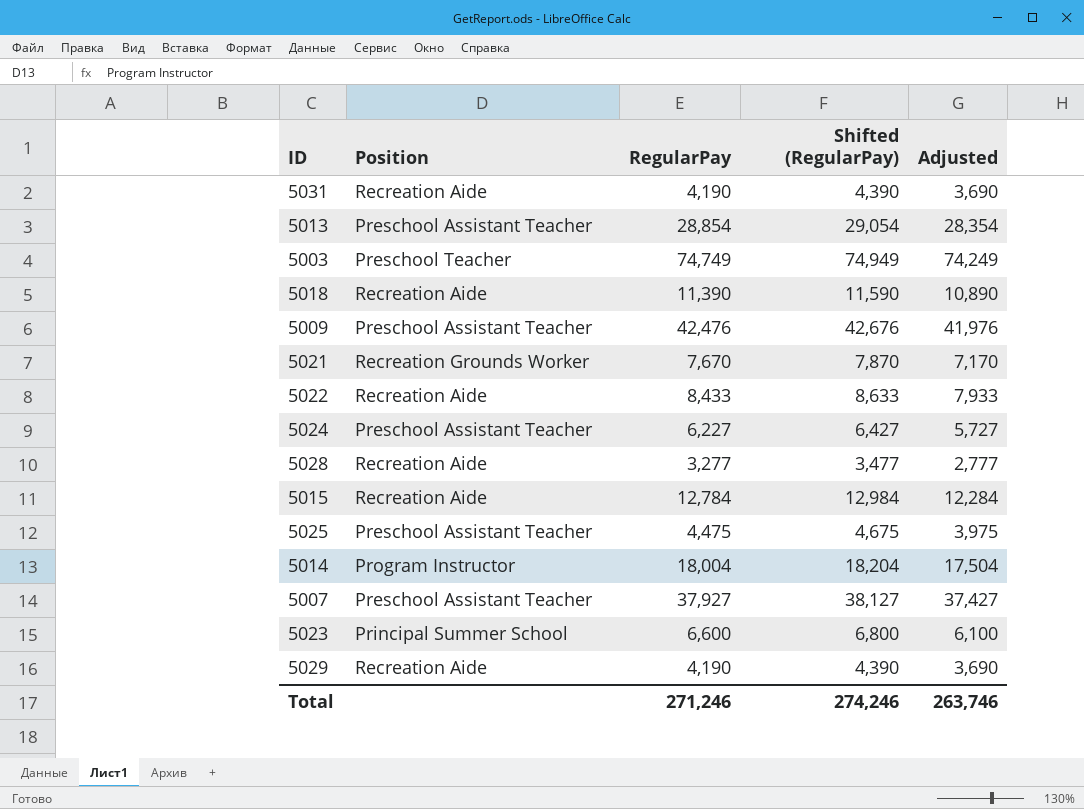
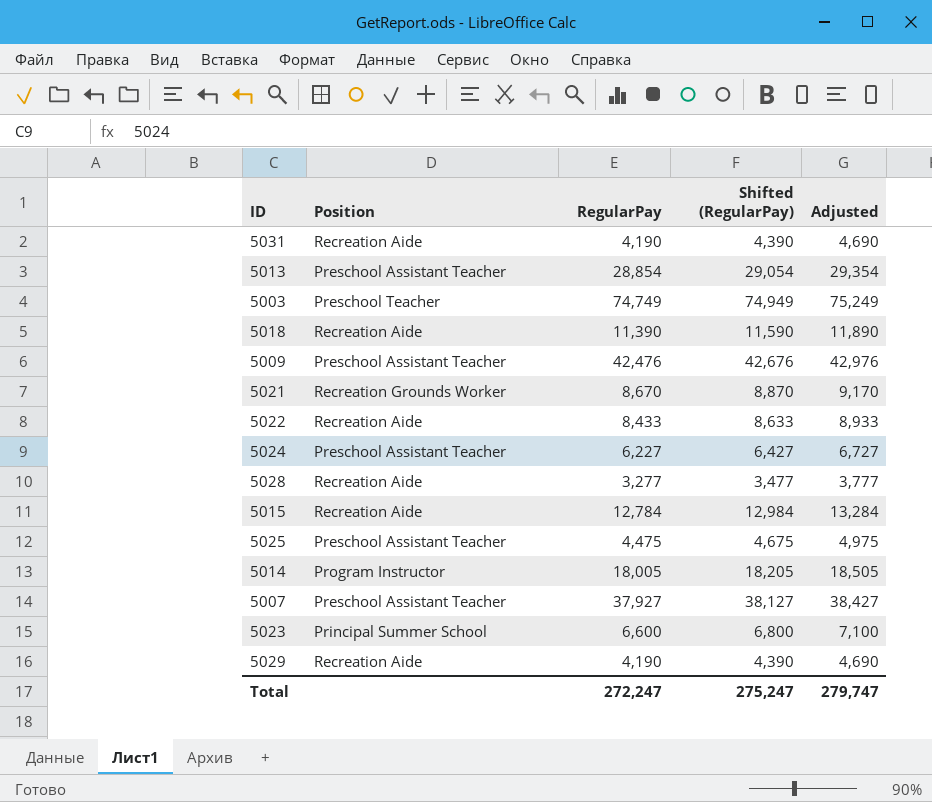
column Adjusted | formula: [RegularPay] - 500 -> [RegularPay] + 500
5021 | RegularPay: 7,670 -> 8,670
5021 | Shifted (RegularPay): 7,870 -> 8,870
5014 | RegularPay: 18,004 -> 18,005
5014 | Shifted (RegularPay): 18,204 -> 18,205
Total | RegularPay: 271,246 -> 272,247
Total | Shifted (RegularPay): 274,246 -> 275,247
Total | Adjusted: 263,746 -> 279,747

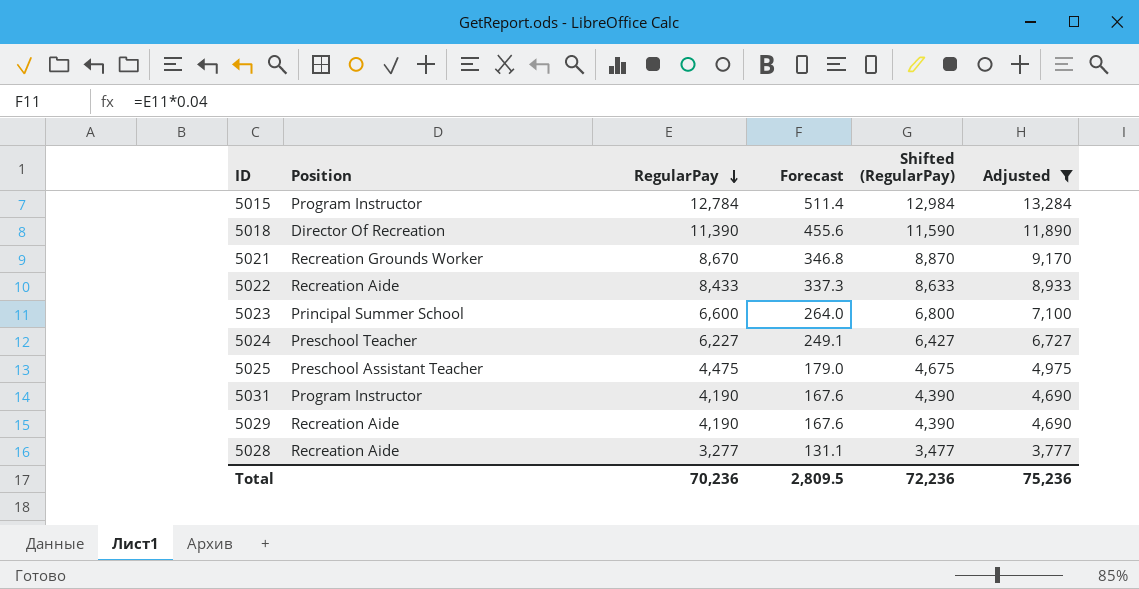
filter: none -> Adjusted <= 13,284
row order: none -> RegularPay descending
column Forecast | formula: none -> [RegularPay] * 0.04
5015 | Position: Recreation Aide -> Program Instructor
5018 | Position: Recreation Aide -> Director Of Recreation
5024 | Position: Preschool Assistant Teacher -> Preschool Teacher
5031 | Position: Recreation Aide -> Program Instructor
Total | RegularPay: 272,247 -> 70,236
Total | Shifted (RegularPay): 275,247 -> 72,236
Total | Adjusted: 279,747 -> 75,236

